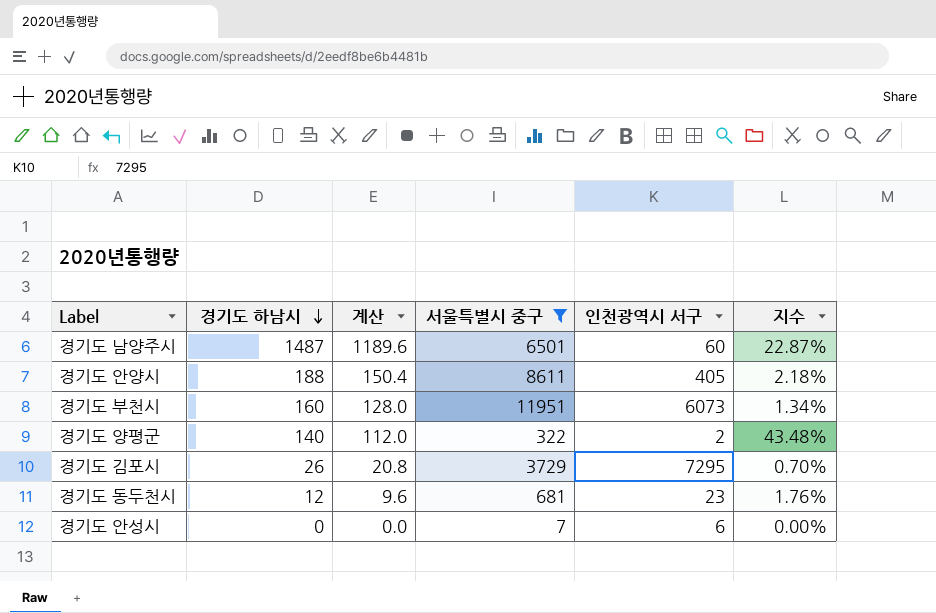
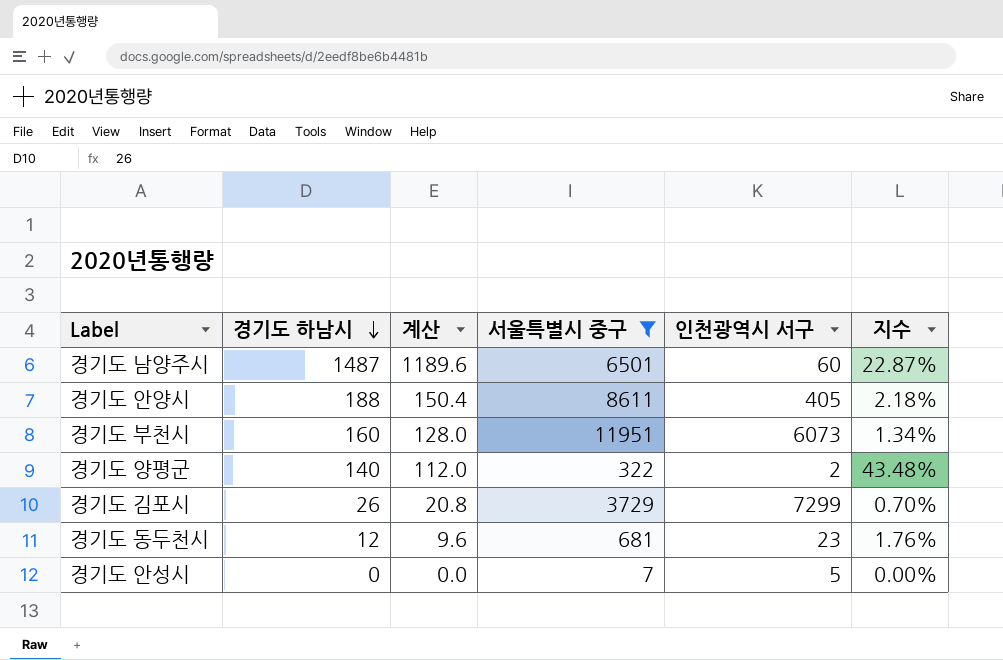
경기도 김포시 | 인천광역시 서구: 7295 -> 7299
경기도 안성시 | 인천광역시 서구: 6 -> 5

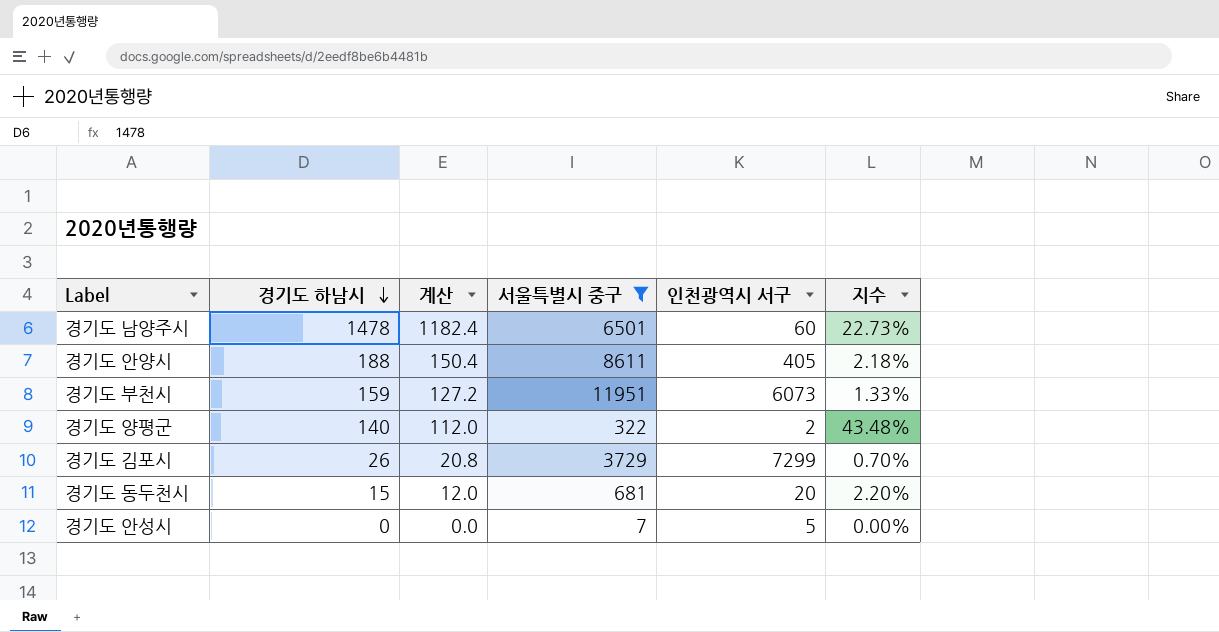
경기도 남양주시 | 경기도 하남시: 1487 -> 1478
경기도 남양주시 | 계산: 1189.6 -> 1182.4
경기도 남양주시 | 지수: 22.87% -> 22.73%
경기도 부천시 | 경기도 하남시: 160 -> 159
경기도 부천시 | 계산: 128.0 -> 127.2
경기도 부천시 | 지수: 1.34% -> 1.33%
경기도 동두천시 | 경기도 하남시: 12 -> 15
경기도 동두천시 | 계산: 9.6 -> 12.0
경기도 동두천시 | 인천광역시 서구: 23 -> 20
경기도 동두천시 | 지수: 1.76% -> 2.20%

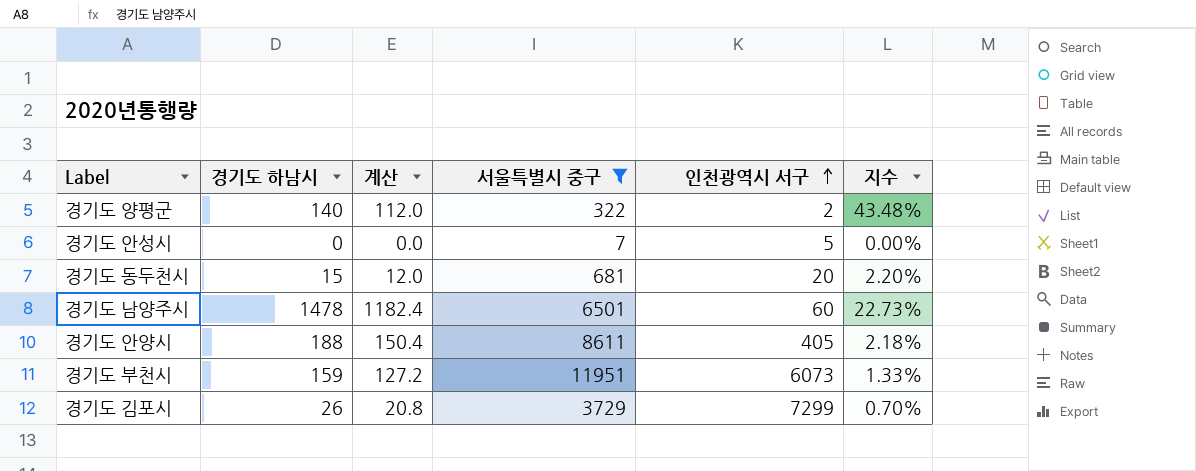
row order: 경기도 하남시 descending -> 인천광역시 서구 ascending

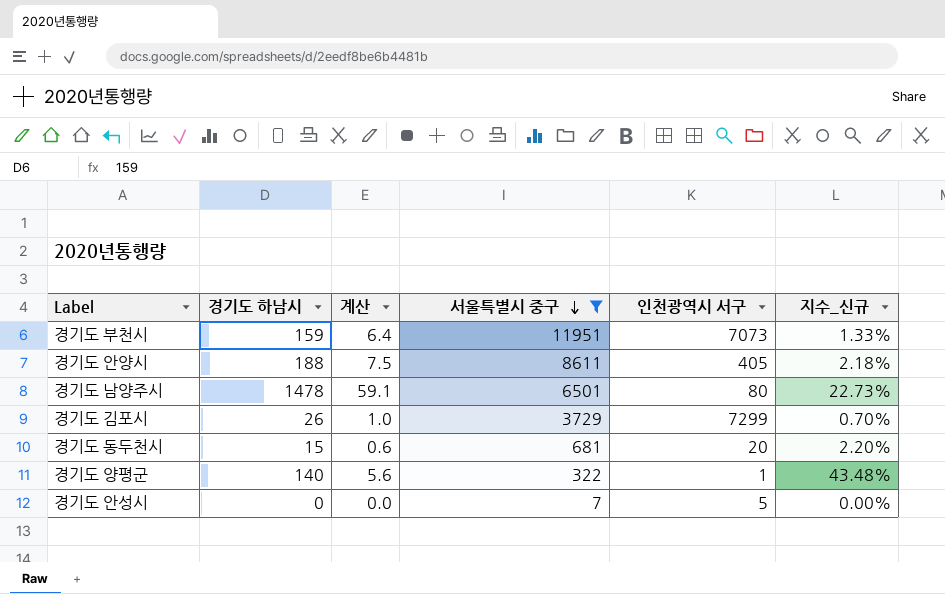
row order: 인천광역시 서구 ascending -> 서울특별시 중구 descending
column 계산 | formula: [경기도 하남시] * 0.8 -> [경기도 하남시] * 0.04
column name: 지수 -> 지수_신규
경기도 부천시 | 인천광역시 서구: 6073 -> 7073
경기도 남양주시 | 인천광역시 서구: 60 -> 80
경기도 양평군 | 인천광역시 서구: 2 -> 1

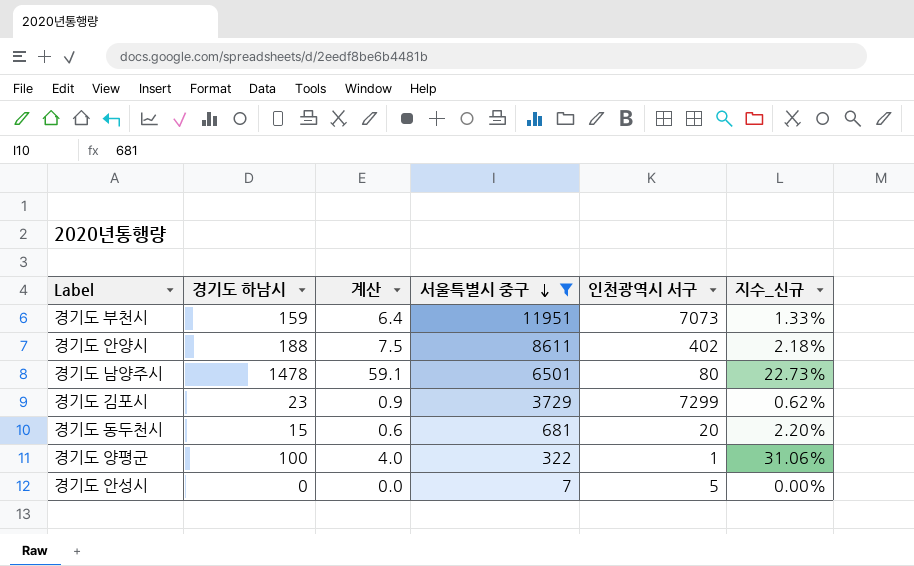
경기도 안양시 | 인천광역시 서구: 405 -> 402
경기도 김포시 | 경기도 하남시: 26 -> 23
경기도 김포시 | 계산: 1.0 -> 0.9
경기도 김포시 | 지수_신규: 0.70% -> 0.62%
경기도 양평군 | 경기도 하남시: 140 -> 100
경기도 양평군 | 계산: 5.6 -> 4.0
경기도 양평군 | 지수_신규: 43.48% -> 31.06%

